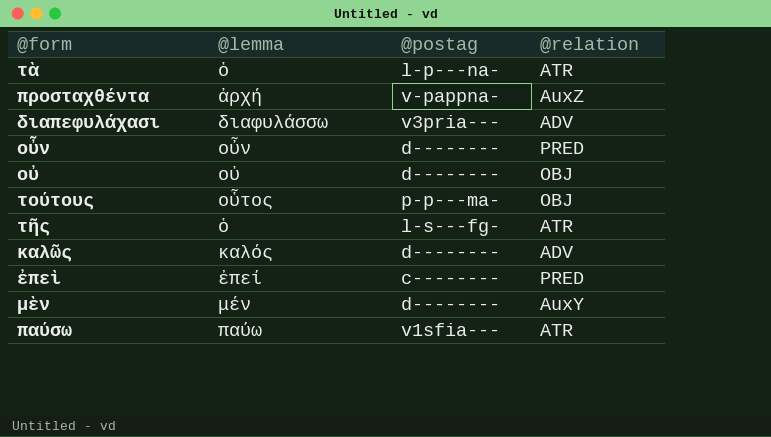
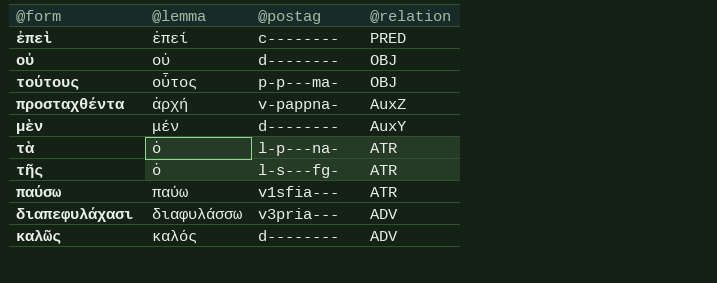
row order: none -> @relation descending
row οὖν: οὖν | d-------- | PRED -> none

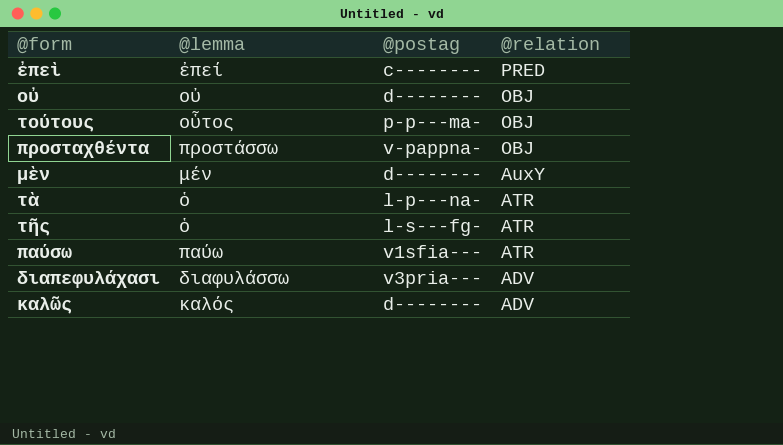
προσταχθέντα | @lemma: ἀρχή -> προστάσσω
προσταχθέντα | @relation: AuxZ -> OBJ

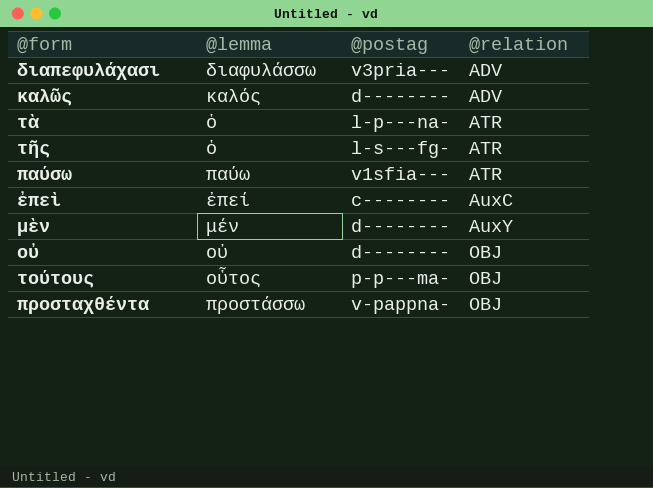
row order: @relation descending -> @relation ascending
ἐπεὶ | @relation: PRED -> AuxC

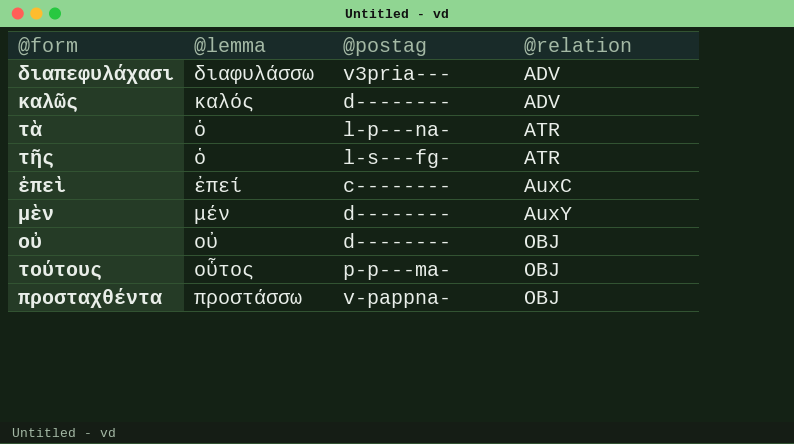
row παύσω: παύω | v1sfia--- | ATR -> none

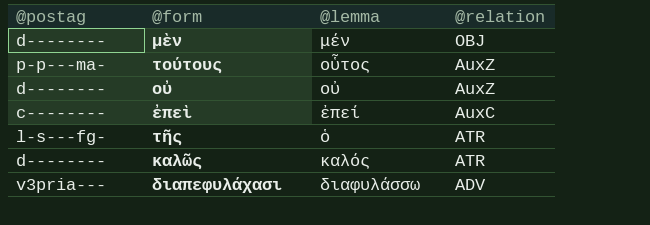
row order: @relation ascending -> @relation descending
column @postag | position: 3 -> 1
row τὰ: ὁ | l-p---na- | ATR -> none
row προσταχθέντα: προστάσσω | v-pappna- | OBJ -> none
μὲν | @relation: AuxY -> OBJ
τούτους | @relation: OBJ -> AuxZ
οὐ | @relation: OBJ -> AuxZ
καλῶς | @relation: ADV -> ATR

